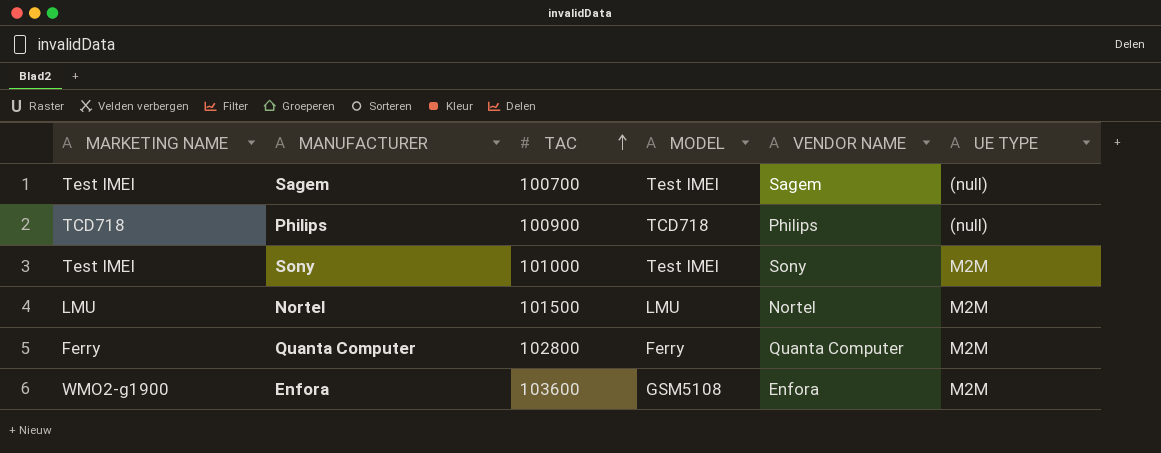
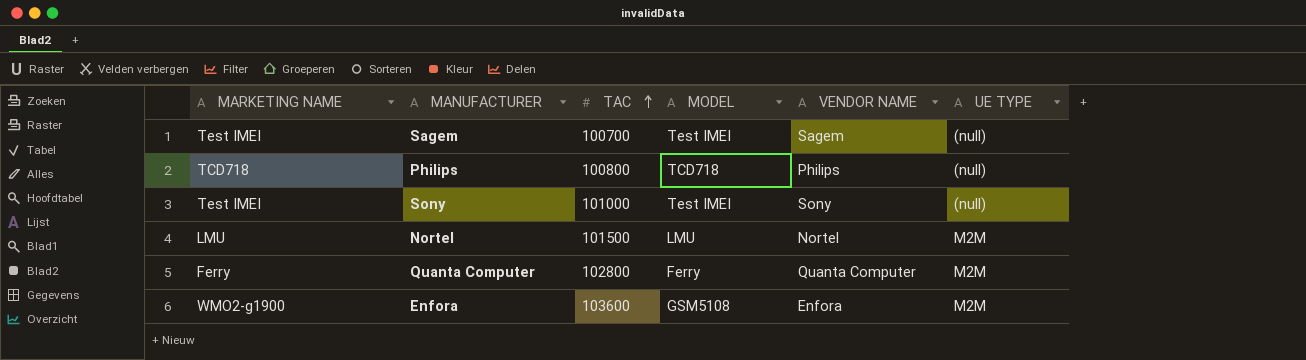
Philips | TAC: 100900 -> 100800
Sony | UE TYPE: M2M -> (null)

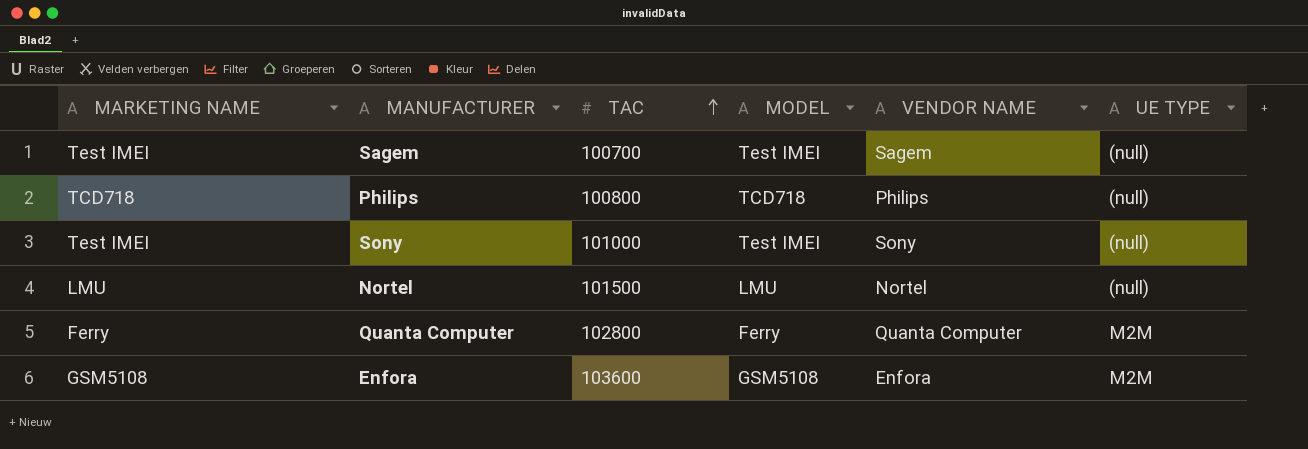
Nortel | UE TYPE: M2M -> (null)
Enfora | MARKETING NAME: WMO2-g1900 -> GSM5108

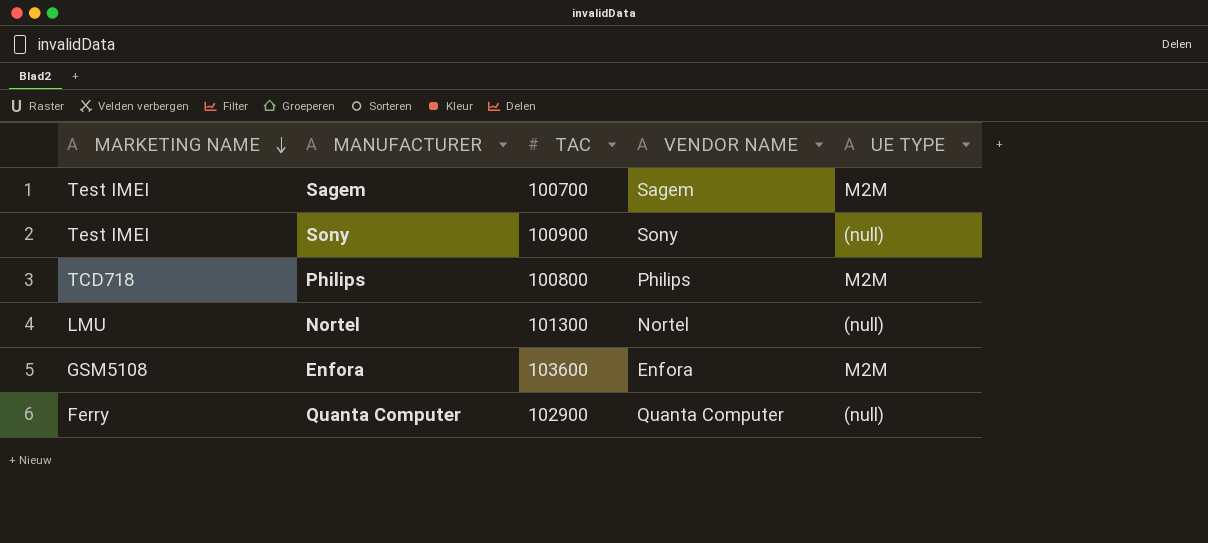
row order: TAC ascending -> MARKETING NAME descending
column MODEL | position: 4 -> none
Sagem | UE TYPE: (null) -> M2M
Sony | TAC: 101000 -> 100900
Philips | UE TYPE: (null) -> M2M
Nortel | TAC: 101500 -> 101300
Quanta Computer | TAC: 102800 -> 102900
Quanta Computer | UE TYPE: M2M -> (null)

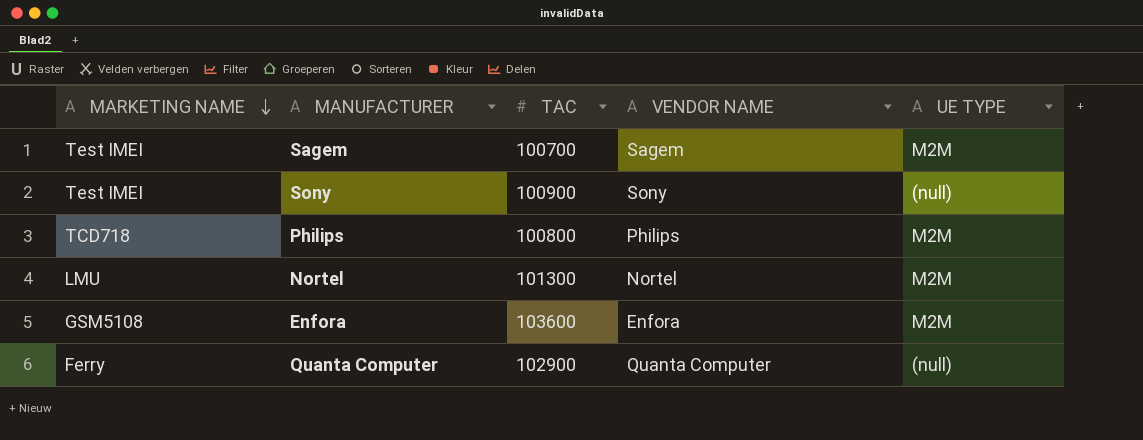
Nortel | UE TYPE: (null) -> M2M

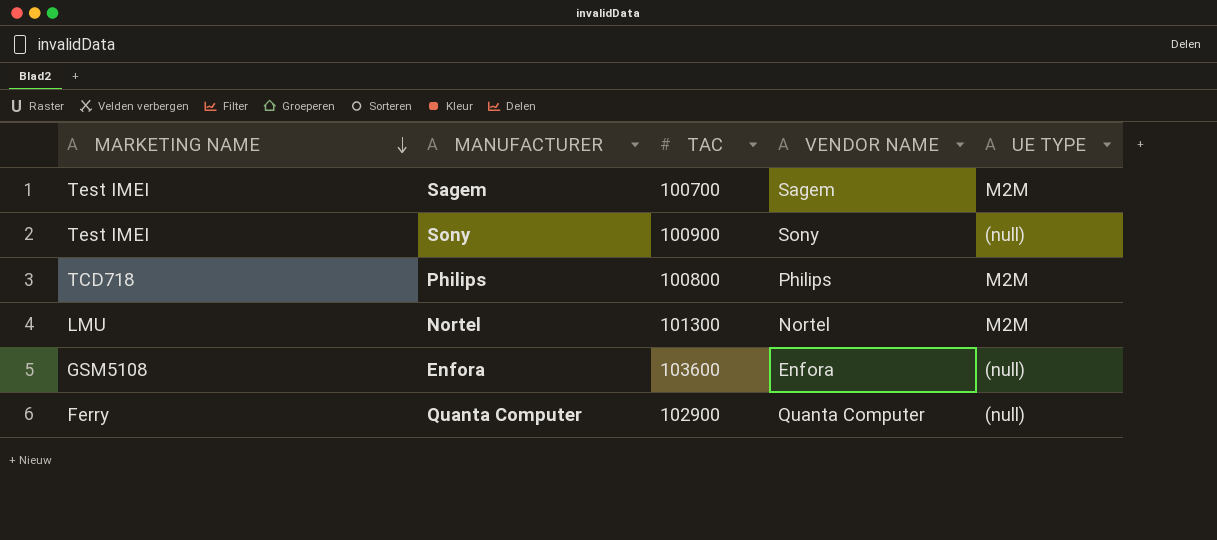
Enfora | UE TYPE: M2M -> (null)

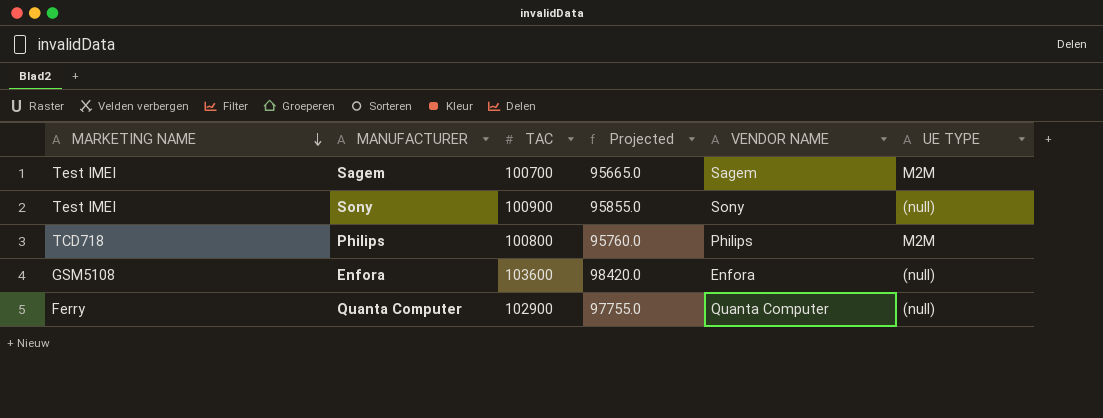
column Projected | formula: none -> [TAC] * 0.95
row Nortel: LMU | 101300 | Nortel | M2M -> none

